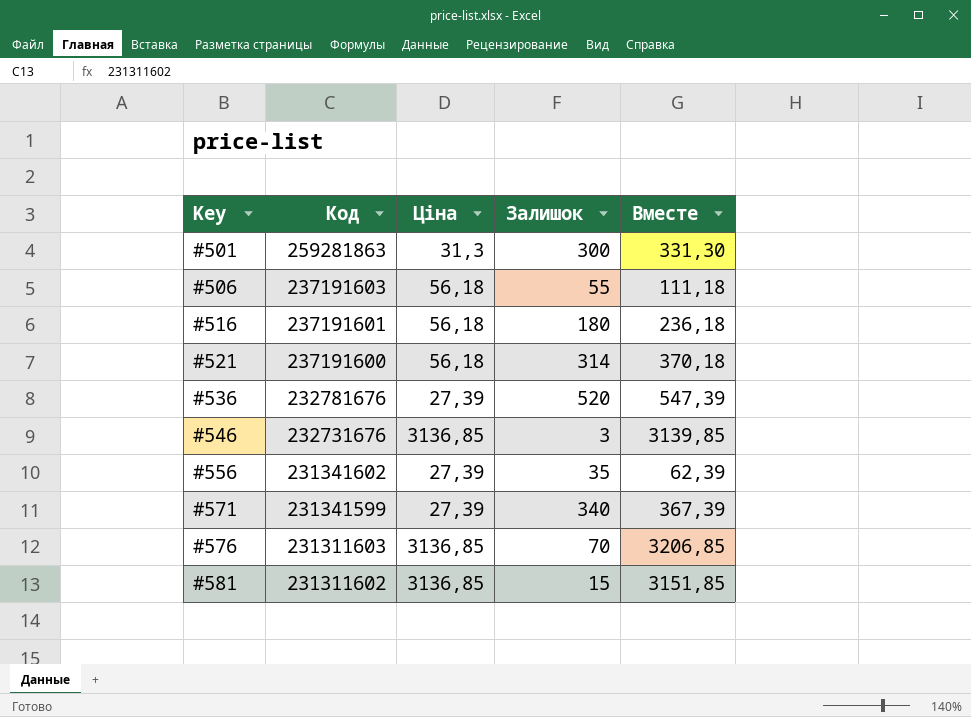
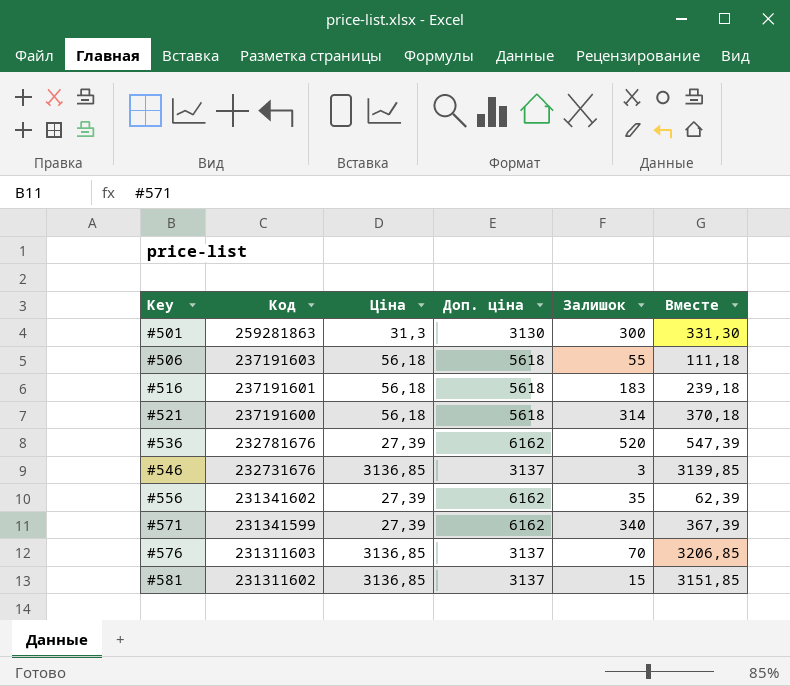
column Доп. ціна | position: none -> 4
#516 | Залишок: 180 -> 183
#516 | Вместе: 236,18 -> 239,18

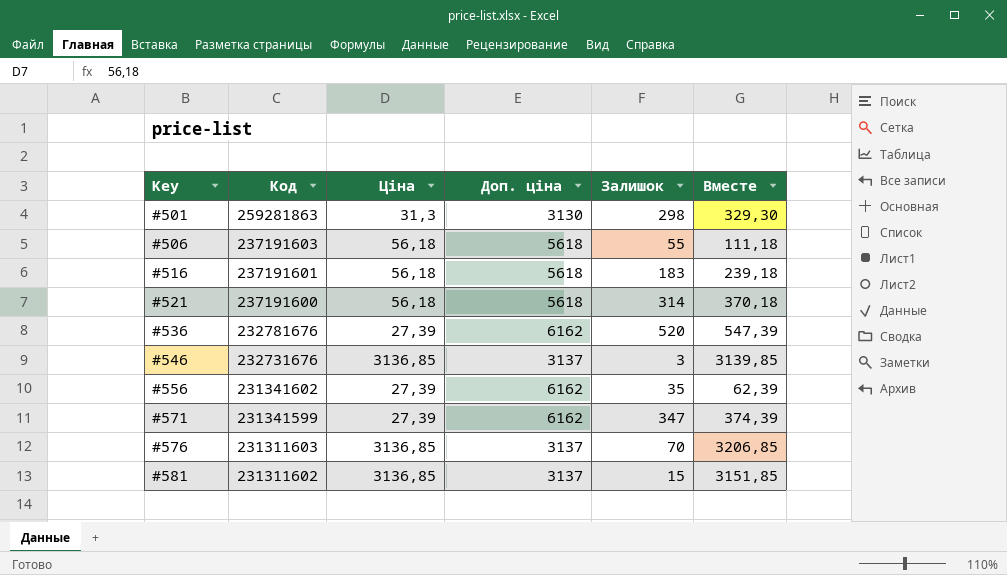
#501 | Залишок: 300 -> 298
#501 | Вместе: 331,30 -> 329,30
#571 | Залишок: 340 -> 347
#571 | Вместе: 367,39 -> 374,39

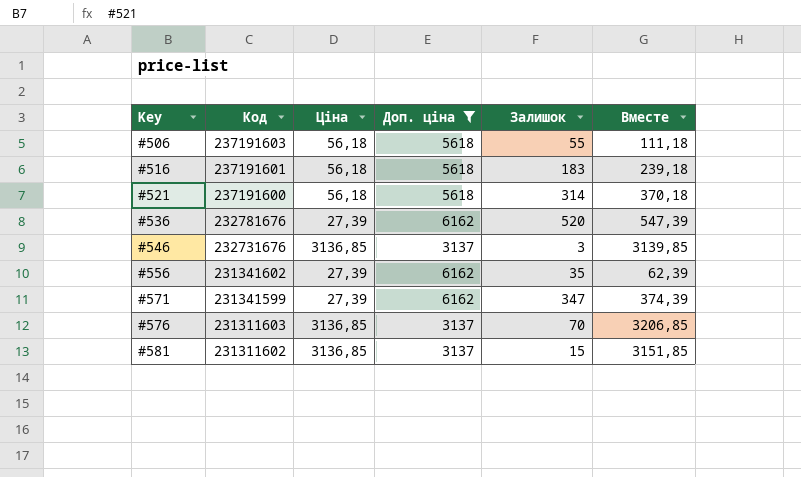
filter: none -> Доп. ціна != 3130

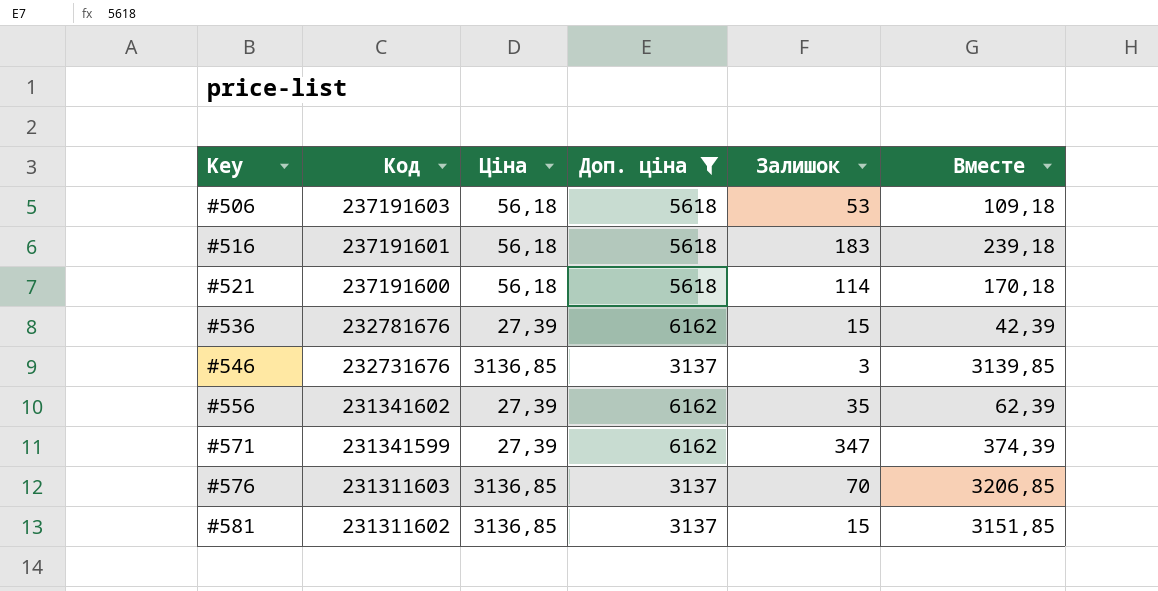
#506 | Залишок: 55 -> 53
#506 | Вместе: 111,18 -> 109,18
#521 | Залишок: 314 -> 114
#521 | Вместе: 370,18 -> 170,18
#536 | Залишок: 520 -> 15
#536 | Вместе: 547,39 -> 42,39

